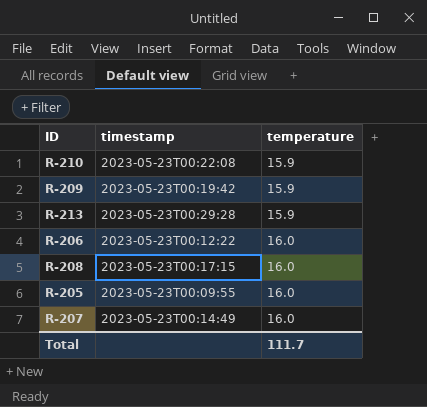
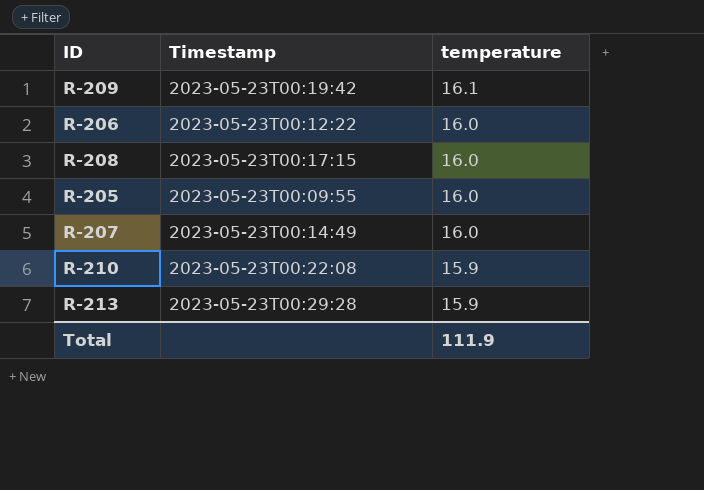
row order: temperature ascending -> temperature descending
column name: timestamp -> Timestamp
R-209 | temperature: 15.9 -> 16.1
Total | temperature: 111.7 -> 111.9

